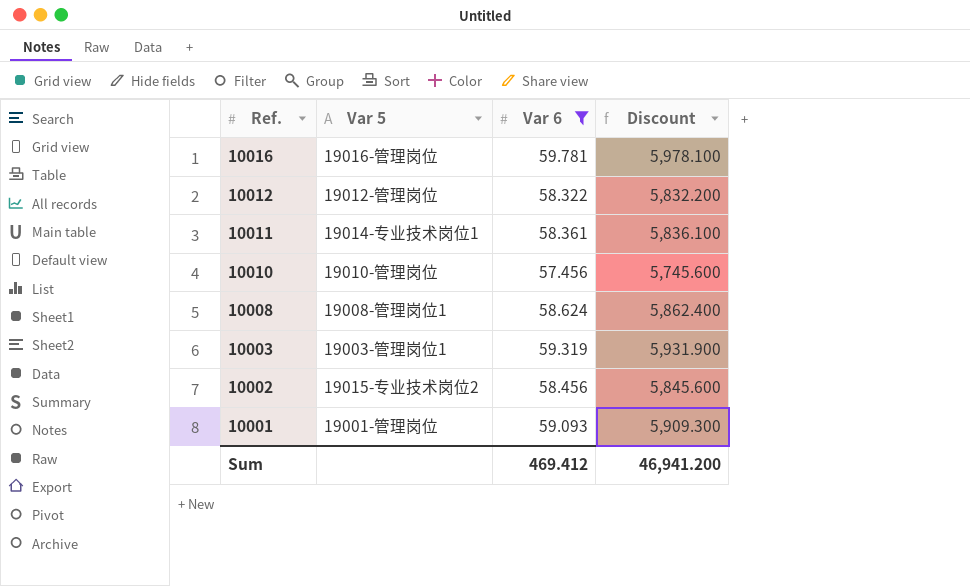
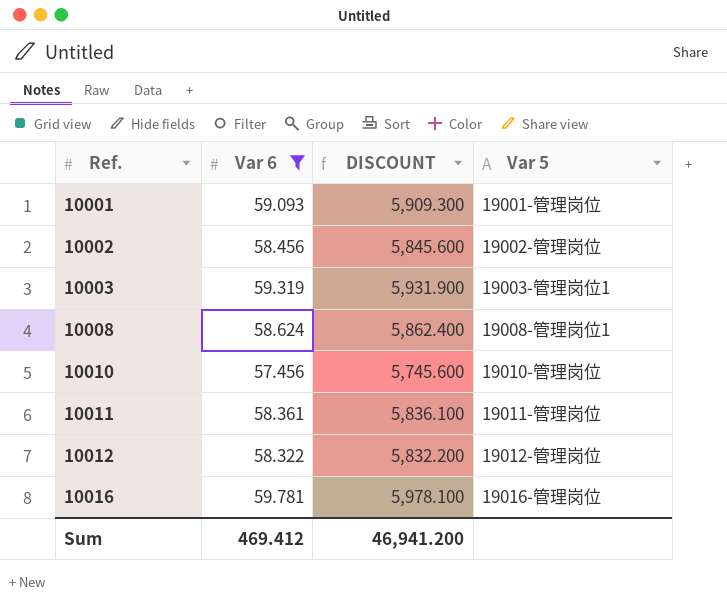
row order: Ref. descending -> Ref. ascending
column name: Discount -> DISCOUNT
column Var 5 | position: 2 -> 4
10002 | Var 5: 19015-专业技术岗位2 -> 19002-管理岗位
10011 | Var 5: 19014-专业技术岗位1 -> 19011-管理岗位

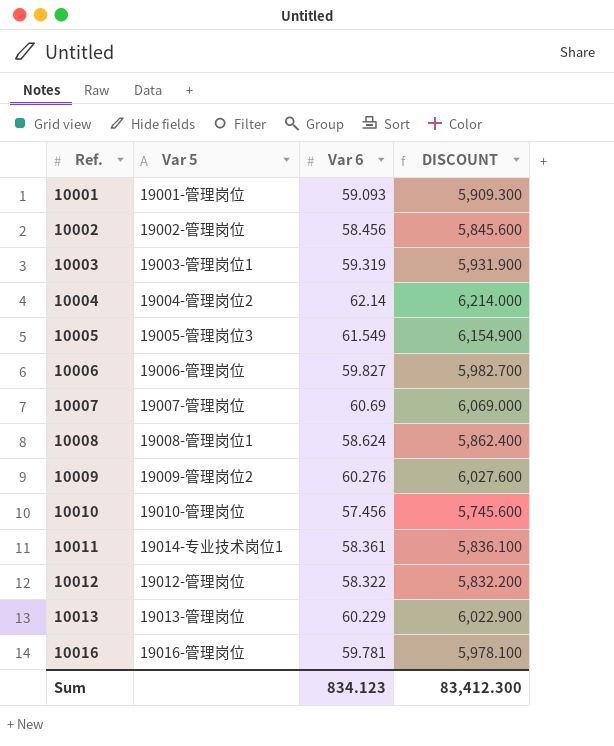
filter: Var 6 <= 59.781 -> none
column Var 5 | position: 4 -> 2
10011 | Var 5: 19011-管理岗位 -> 19014-专业技术岗位1
Sum | Var 6: 469.412 -> 834.123
Sum | DISCOUNT: 46,941.200 -> 83,412.300

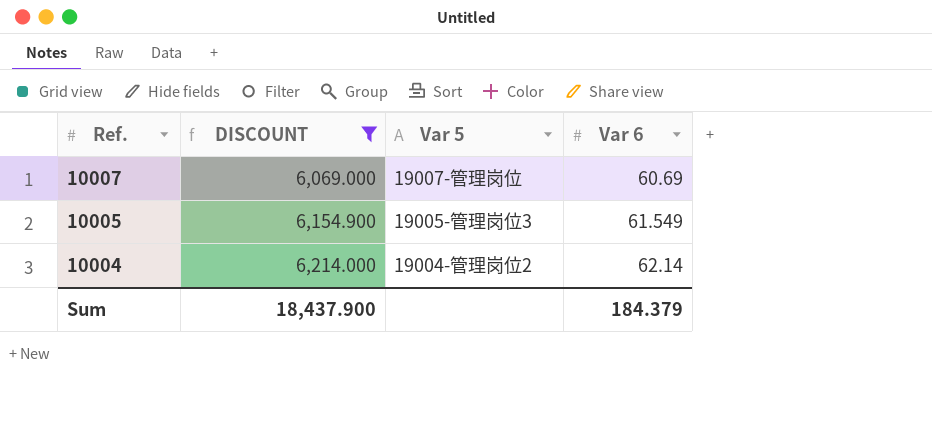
filter: none -> DISCOUNT >= 6,069.000
row order: Ref. ascending -> Ref. descending
column DISCOUNT | position: 4 -> 2
Sum | DISCOUNT: 83,412.300 -> 18,437.900
Sum | Var 6: 834.123 -> 184.379

